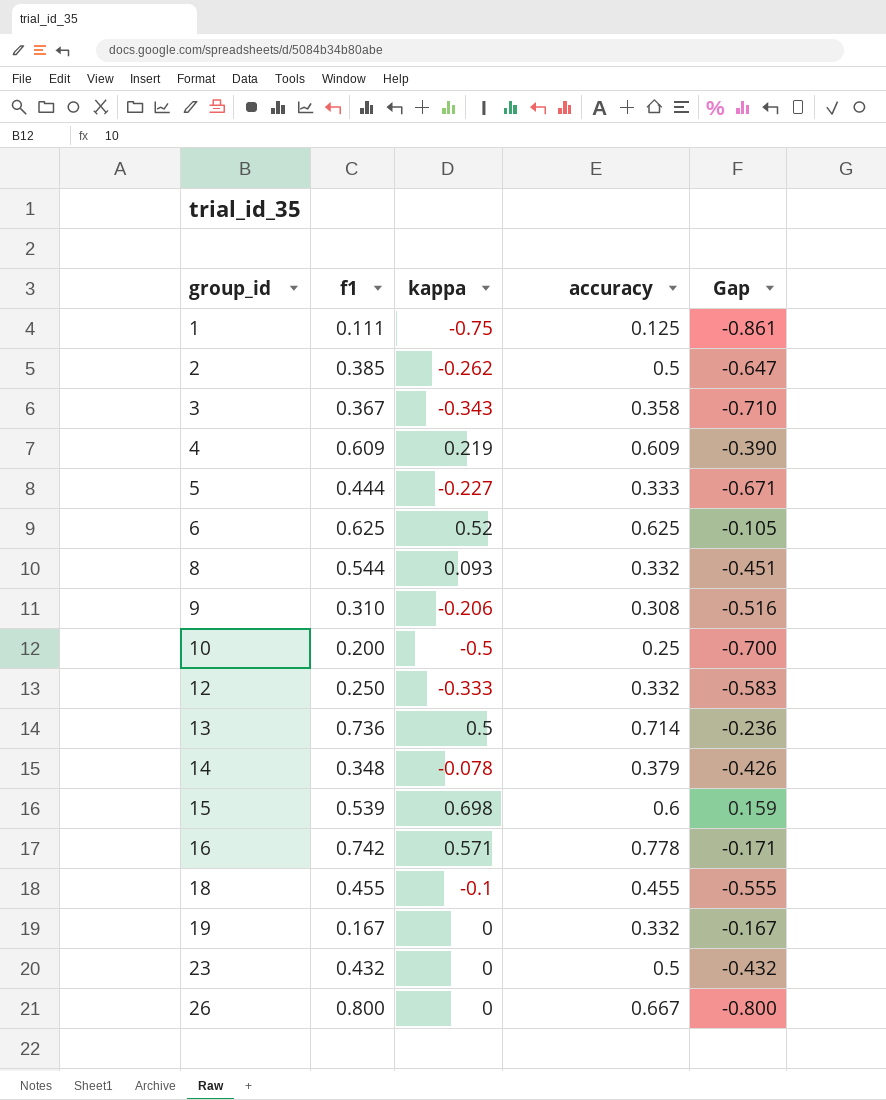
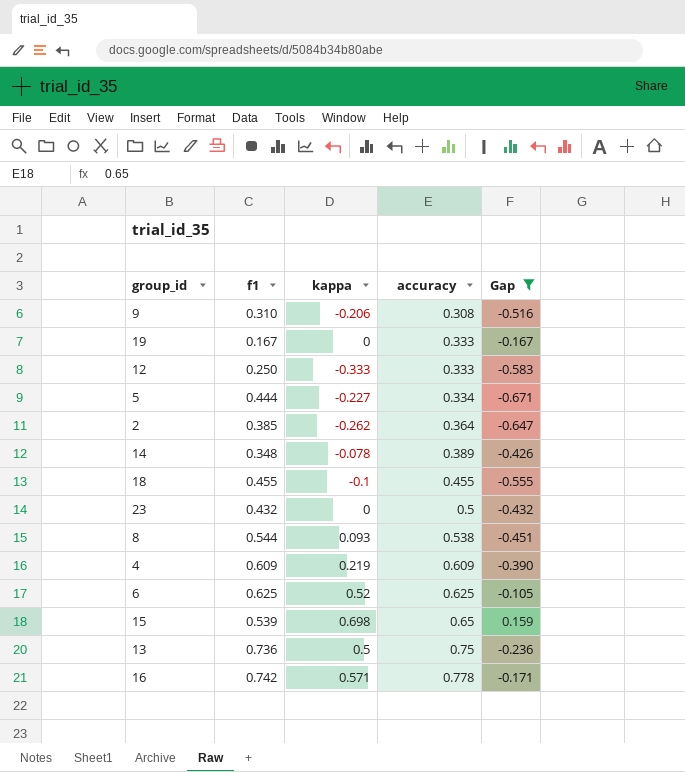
filter: none -> Gap >= -0.671
row order: group_id ascending -> accuracy ascending
19 | accuracy: 0.332 -> 0.333
12 | accuracy: 0.332 -> 0.333
5 | accuracy: 0.333 -> 0.334
2 | accuracy: 0.5 -> 0.364
14 | accuracy: 0.379 -> 0.389
8 | accuracy: 0.332 -> 0.538
15 | accuracy: 0.6 -> 0.65
13 | accuracy: 0.714 -> 0.75

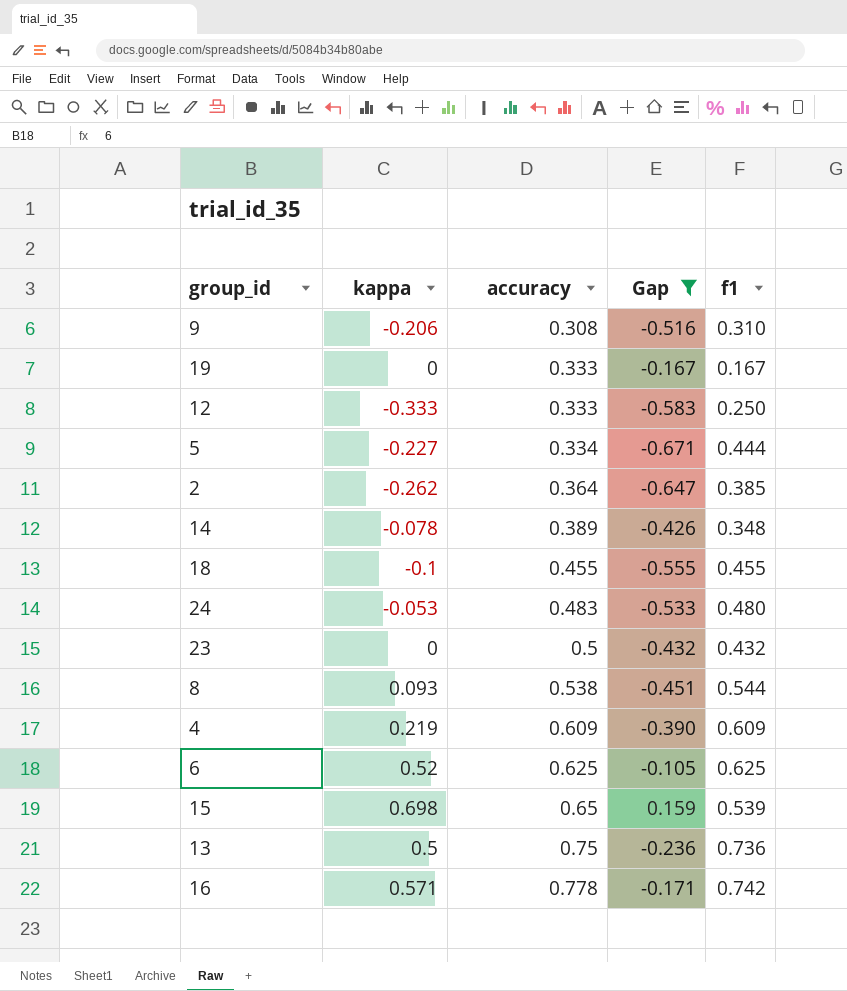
column f1 | position: 2 -> 5
row 24: none -> -0.053 | 0.483 | -0.533 | 0.480

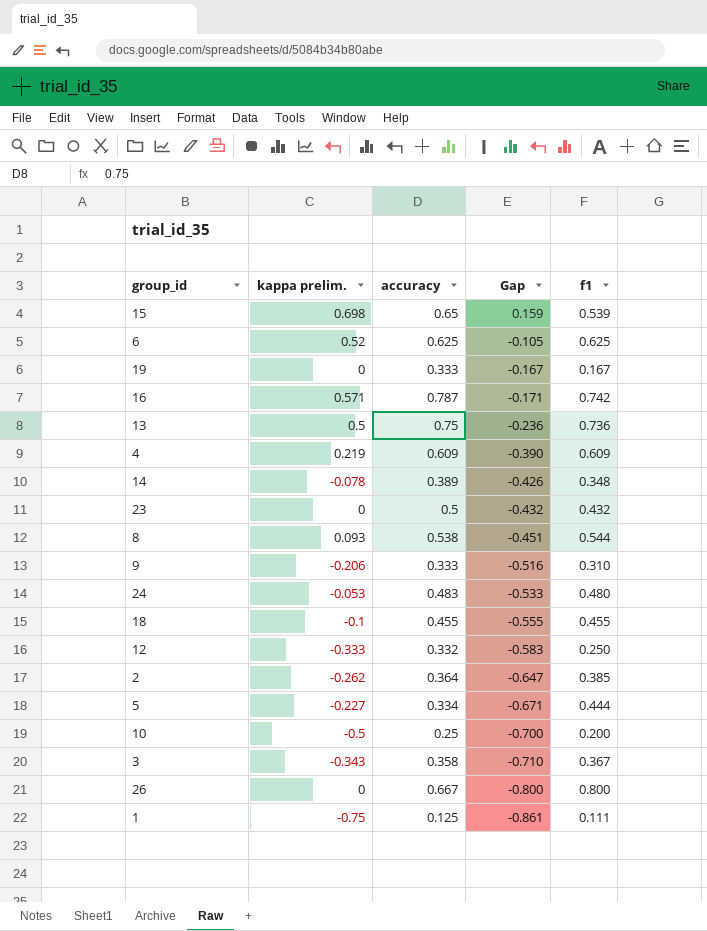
filter: Gap >= -0.671 -> none
row order: accuracy ascending -> Gap descending
column name: kappa -> kappa prelim.
16 | accuracy: 0.778 -> 0.787
9 | accuracy: 0.308 -> 0.333
12 | accuracy: 0.333 -> 0.332

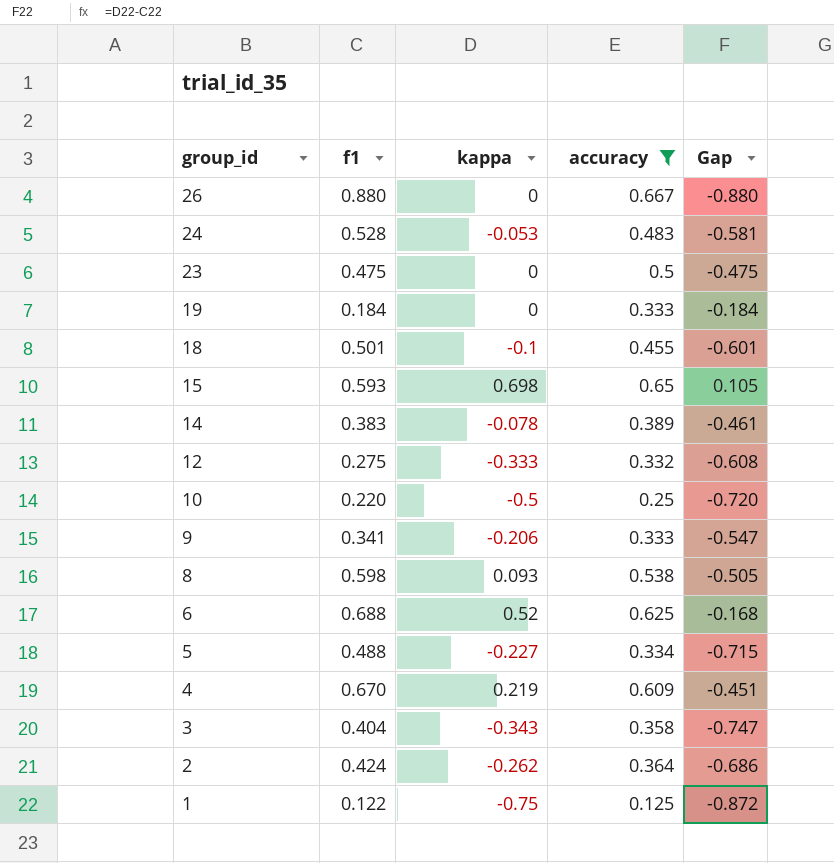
filter: none -> accuracy <= 0.667
row order: Gap descending -> group_id descending
column f1 | position: 5 -> 2
column name: kappa prelim. -> kappa
26 | f1: 0.800 -> 0.880
26 | Gap: -0.800 -> -0.880
24 | f1: 0.480 -> 0.528
24 | Gap: -0.533 -> -0.581
23 | f1: 0.432 -> 0.475
23 | Gap: -0.432 -> -0.475
19 | f1: 0.167 -> 0.184
19 | Gap: -0.167 -> -0.184
18 | f1: 0.455 -> 0.501
18 | Gap: -0.555 -> -0.601
15 | f1: 0.539 -> 0.593
15 | Gap: 0.159 -> 0.105
14 | f1: 0.348 -> 0.383
14 | Gap: -0.426 -> -0.461
12 | f1: 0.250 -> 0.275
12 | Gap: -0.583 -> -0.608
10 | f1: 0.200 -> 0.220
10 | Gap: -0.700 -> -0.720
9 | f1: 0.310 -> 0.341
9 | Gap: -0.516 -> -0.547
8 | f1: 0.544 -> 0.598
8 | Gap: -0.451 -> -0.505
6 | f1: 0.625 -> 0.688
6 | Gap: -0.105 -> -0.168
5 | f1: 0.444 -> 0.488
5 | Gap: -0.671 -> -0.715
4 | f1: 0.609 -> 0.670
4 | Gap: -0.390 -> -0.451
3 | f1: 0.367 -> 0.404
3 | Gap: -0.710 -> -0.747
2 | f1: 0.385 -> 0.424
2 | Gap: -0.647 -> -0.686
1 | f1: 0.111 -> 0.122
1 | Gap: -0.861 -> -0.872

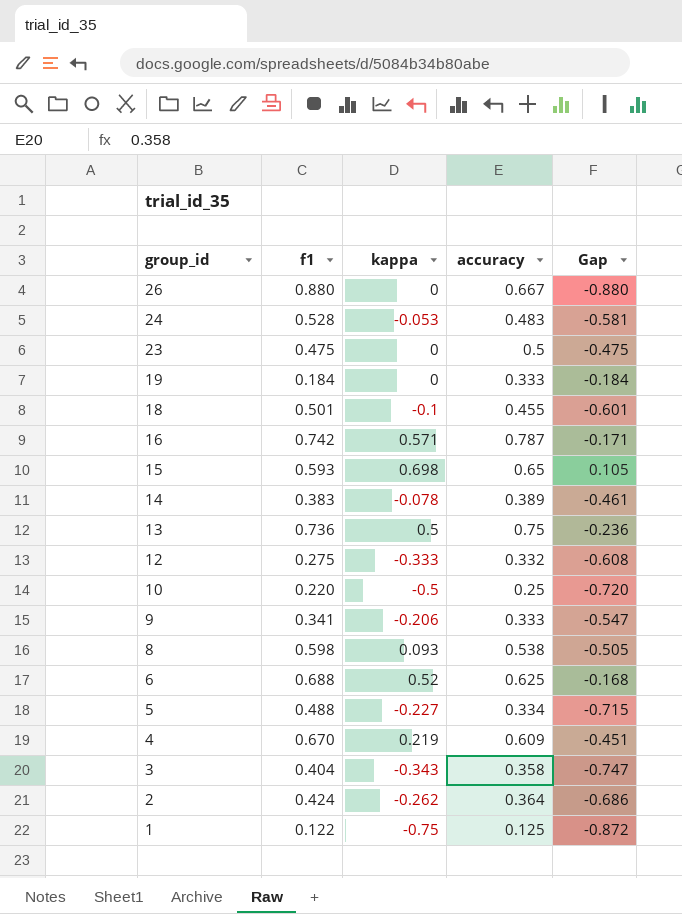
filter: accuracy <= 0.667 -> none

